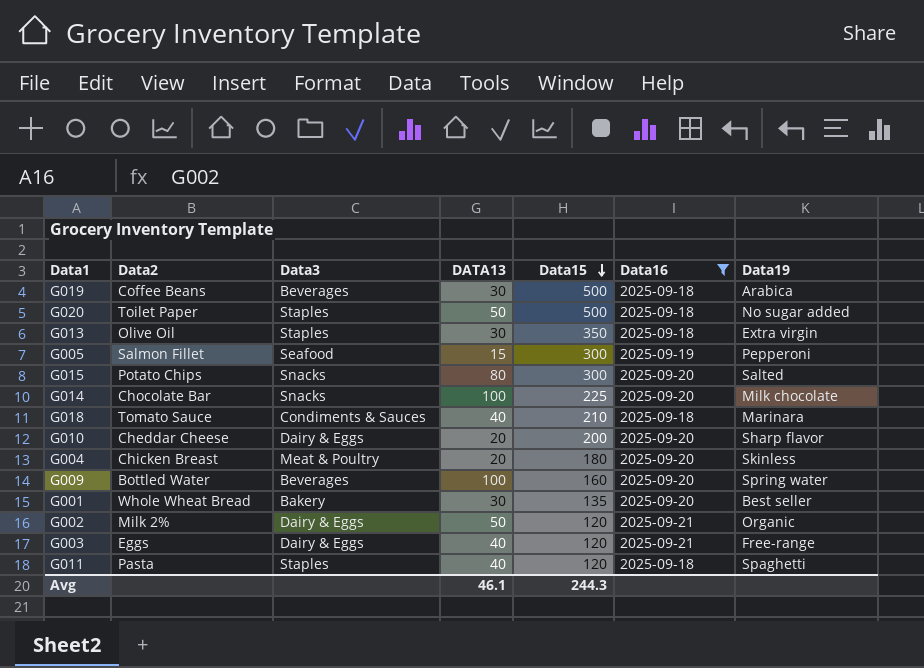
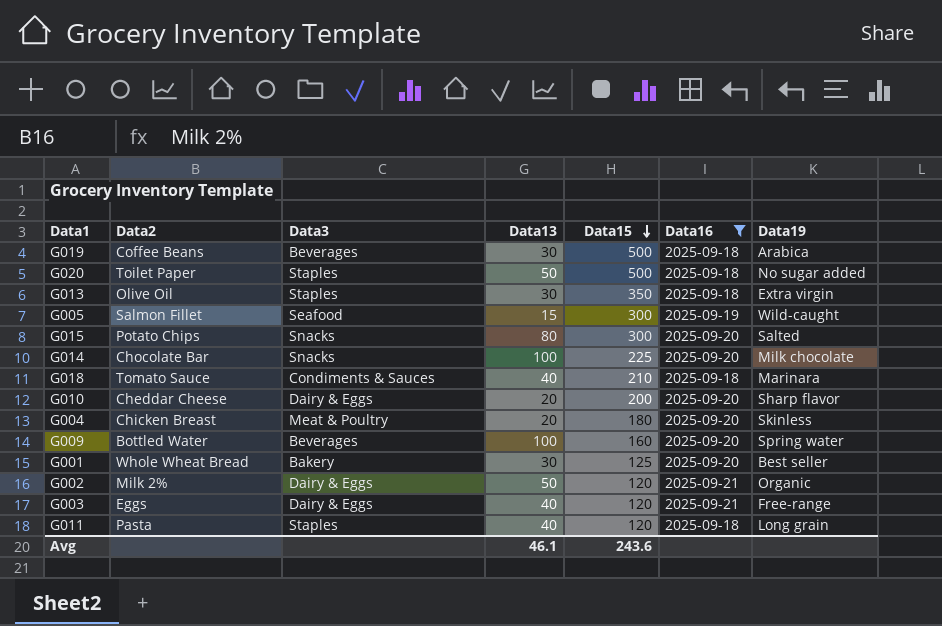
column name: DATA13 -> Data13
G005 | Data19: Pepperoni -> Wild-caught
G001 | Data15: 135 -> 125
G011 | Data19: Spaghetti -> Long grain
Avg | Data15: 244.3 -> 243.6

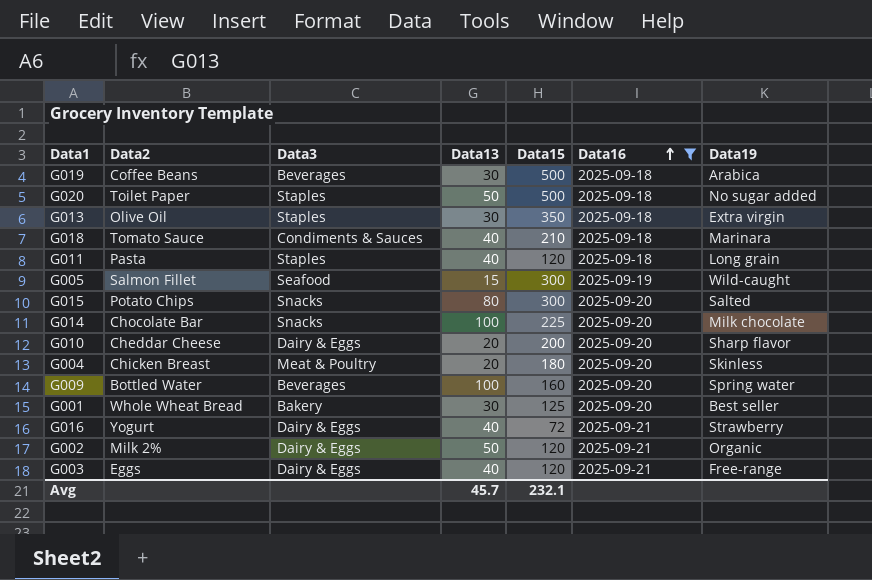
row order: Data15 descending -> Data16 ascending
row G016: none -> Yogurt | Dairy & Eggs | 40 | 72 | 2025-09-21 | Strawberry
Avg | Data13: 46.1 -> 45.7
Avg | Data15: 243.6 -> 232.1

